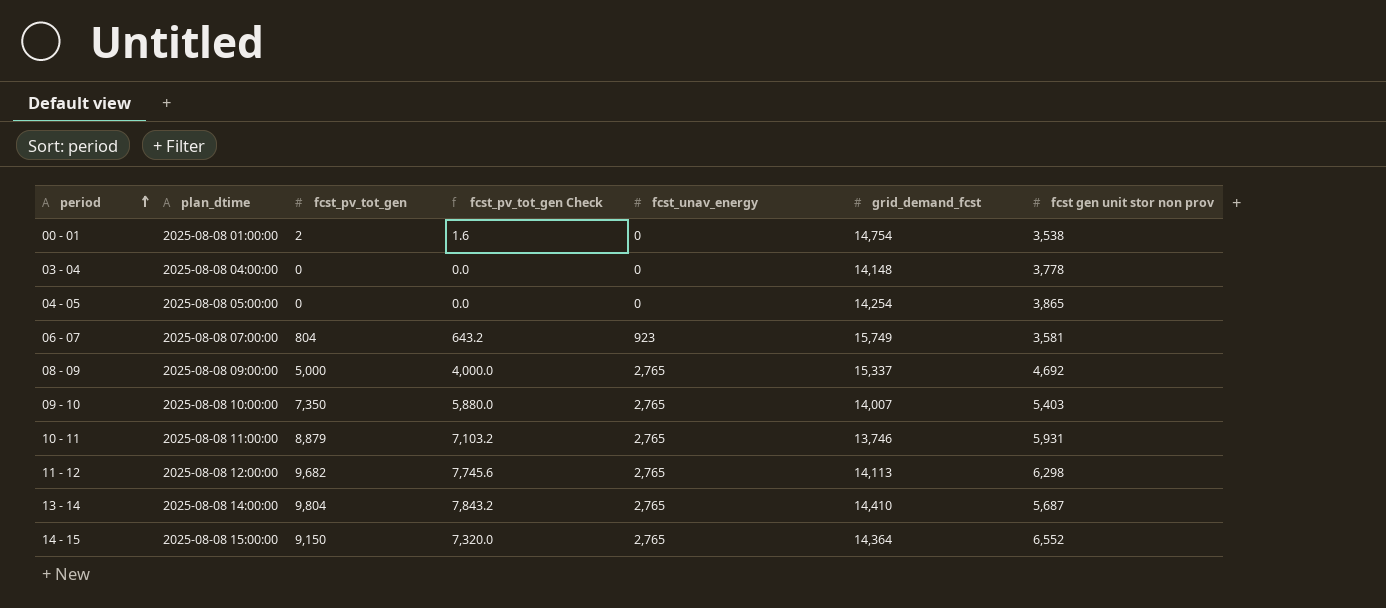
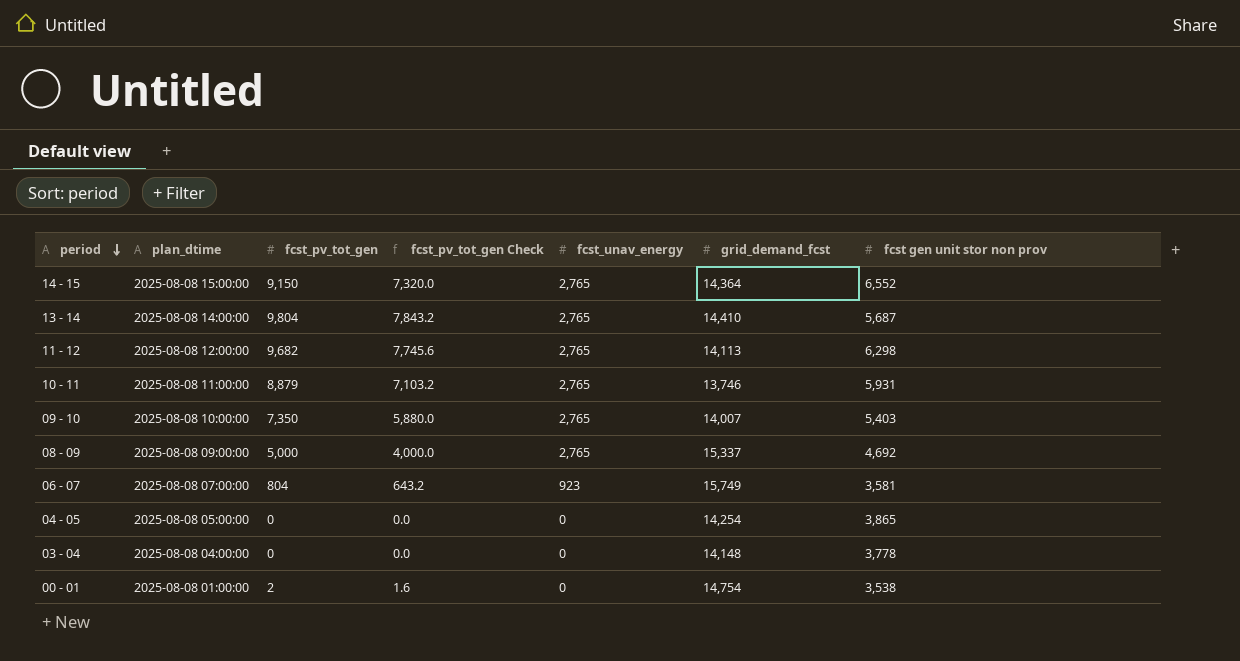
row order: period ascending -> period descending

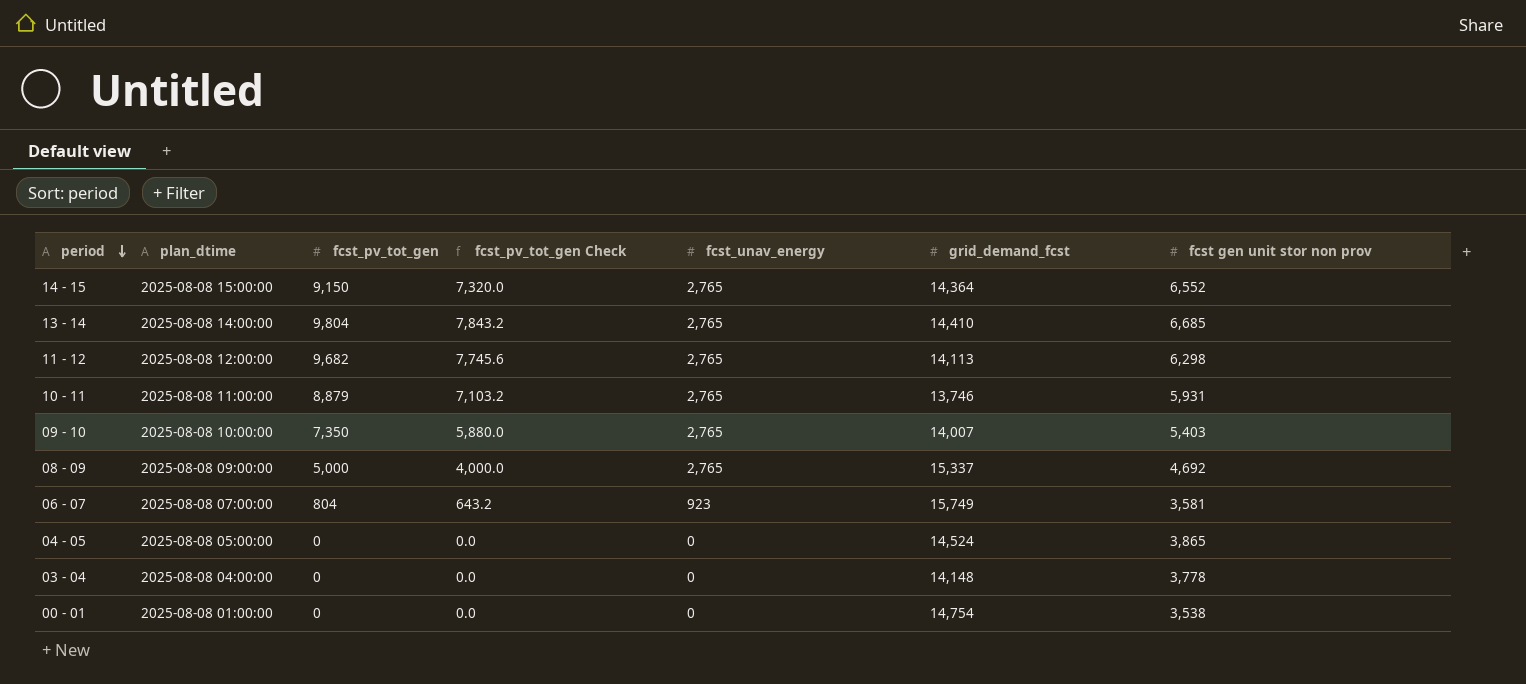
13 - 14 | fcst gen unit stor non prov: 5,687 -> 6,685
04 - 05 | grid_demand_fcst: 14,254 -> 14,524
00 - 01 | fcst_pv_tot_gen: 2 -> 0
00 - 01 | fcst_pv_tot_gen Check: 1.6 -> 0.0

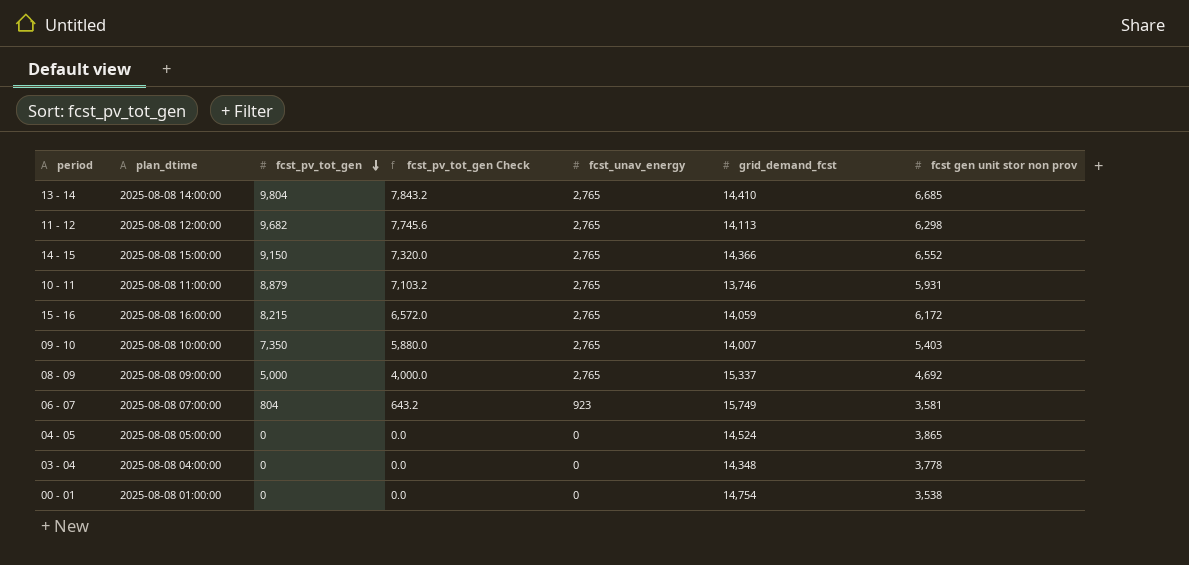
row order: period descending -> fcst_pv_tot_gen descending
14 - 15 | grid_demand_fcst: 14,364 -> 14,366
row 15 - 16: none -> 2025-08-08 16:00:00 | 8,215 | 6,572.0 | 2,765 | 14,059 | 6,172
03 - 04 | grid_demand_fcst: 14,148 -> 14,348

